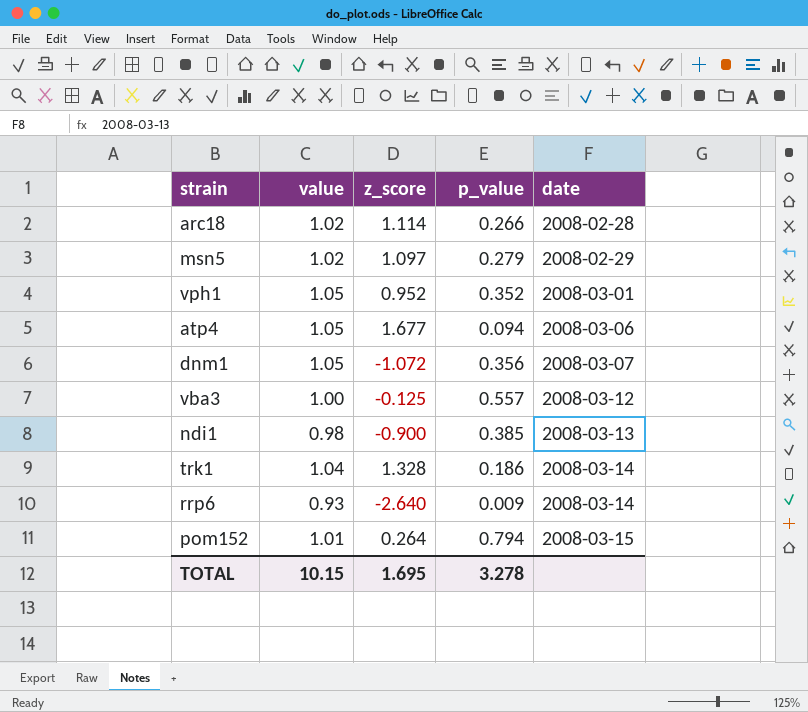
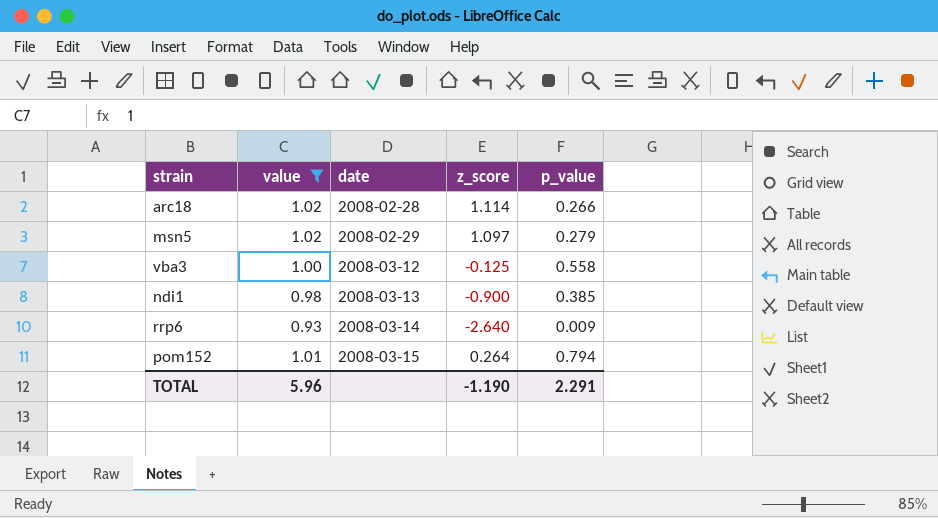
filter: none -> value <= 1.02
column date | position: 5 -> 3
vba3 | p_value: 0.557 -> 0.558
TOTAL | value: 10.15 -> 5.96
TOTAL | z_score: 1.695 -> -1.190
TOTAL | p_value: 3.278 -> 2.291

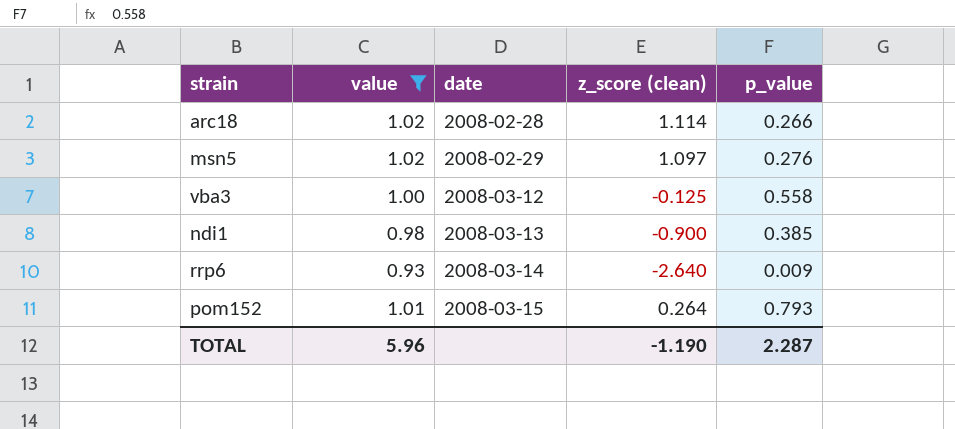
column name: z_score -> z_score (clean)
msn5 | p_value: 0.279 -> 0.276
pom152 | p_value: 0.794 -> 0.793
TOTAL | p_value: 2.291 -> 2.287

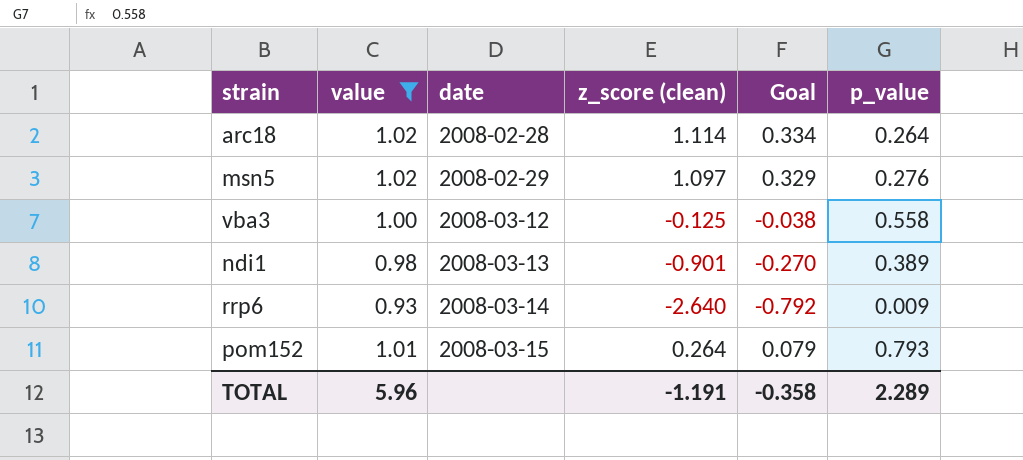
column Goal | formula: none -> [z_score (clean)] * 0.3
arc18 | p_value: 0.266 -> 0.264
ndi1 | z_score (clean): -0.900 -> -0.901
ndi1 | p_value: 0.385 -> 0.389
TOTAL | z_score (clean): -1.190 -> -1.191
TOTAL | p_value: 2.287 -> 2.289

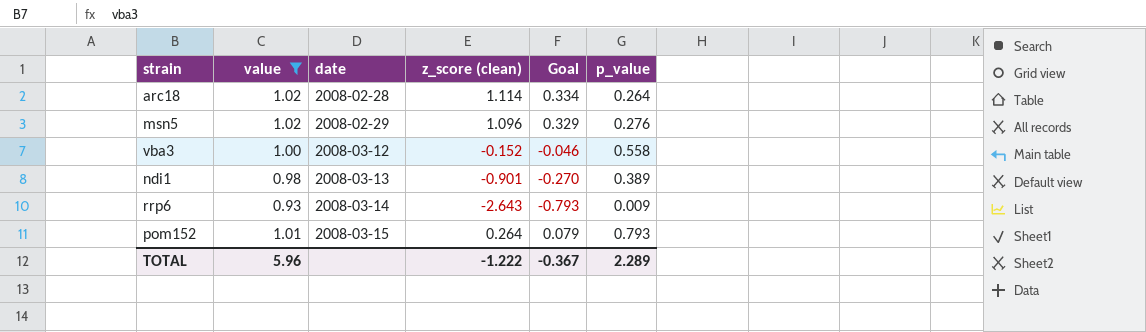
msn5 | z_score (clean): 1.097 -> 1.096
vba3 | z_score (clean): -0.125 -> -0.152
vba3 | Goal: -0.038 -> -0.046
rrp6 | z_score (clean): -2.640 -> -2.643
rrp6 | Goal: -0.792 -> -0.793
TOTAL | z_score (clean): -1.191 -> -1.222
TOTAL | Goal: -0.358 -> -0.367

